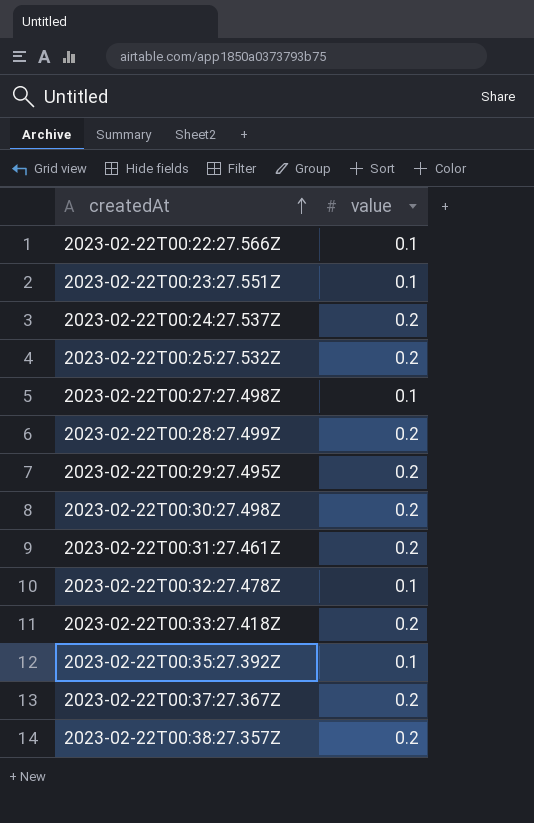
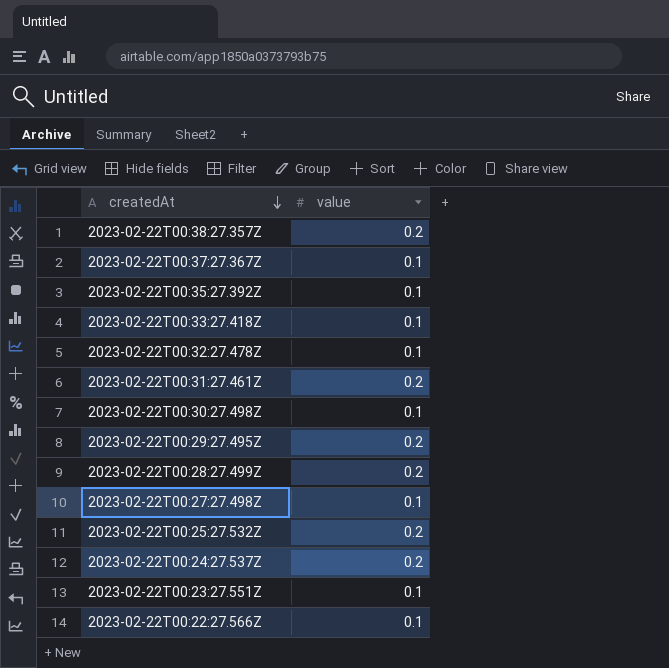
row order: createdAt ascending -> createdAt descending
2023-02-22T00:37:27.367Z | value: 0.2 -> 0.1
2023-02-22T00:33:27.418Z | value: 0.2 -> 0.1
2023-02-22T00:30:27.498Z | value: 0.2 -> 0.1

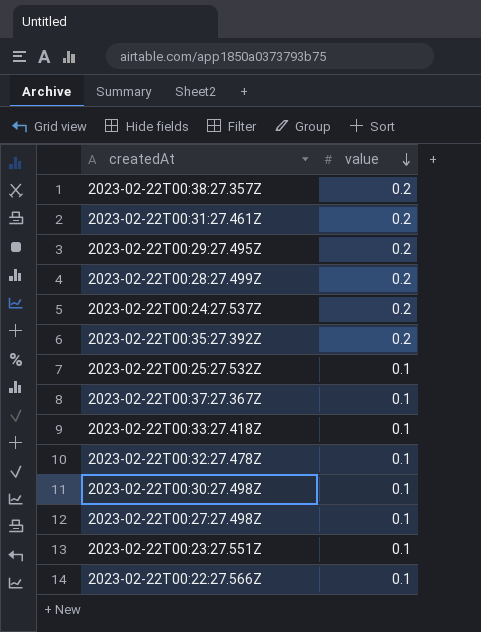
row order: createdAt descending -> value descending
2023-02-22T00:35:27.392Z | value: 0.1 -> 0.2
2023-02-22T00:25:27.532Z | value: 0.2 -> 0.1

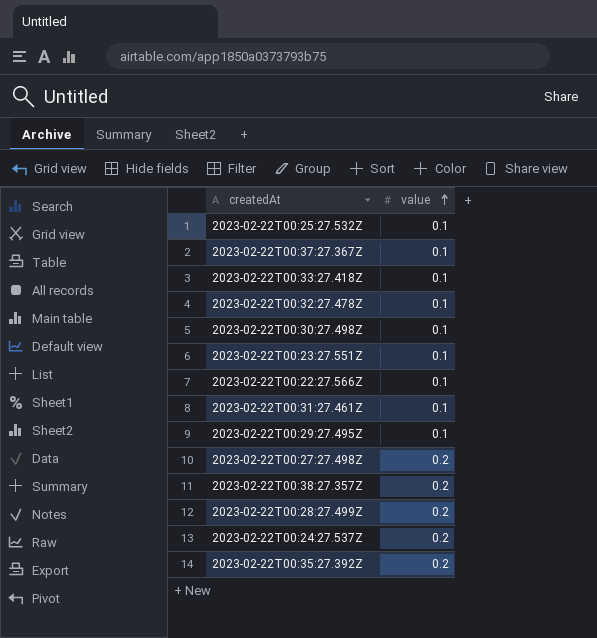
row order: value descending -> value ascending
2023-02-22T00:31:27.461Z | value: 0.2 -> 0.1
2023-02-22T00:29:27.495Z | value: 0.2 -> 0.1
2023-02-22T00:27:27.498Z | value: 0.1 -> 0.2

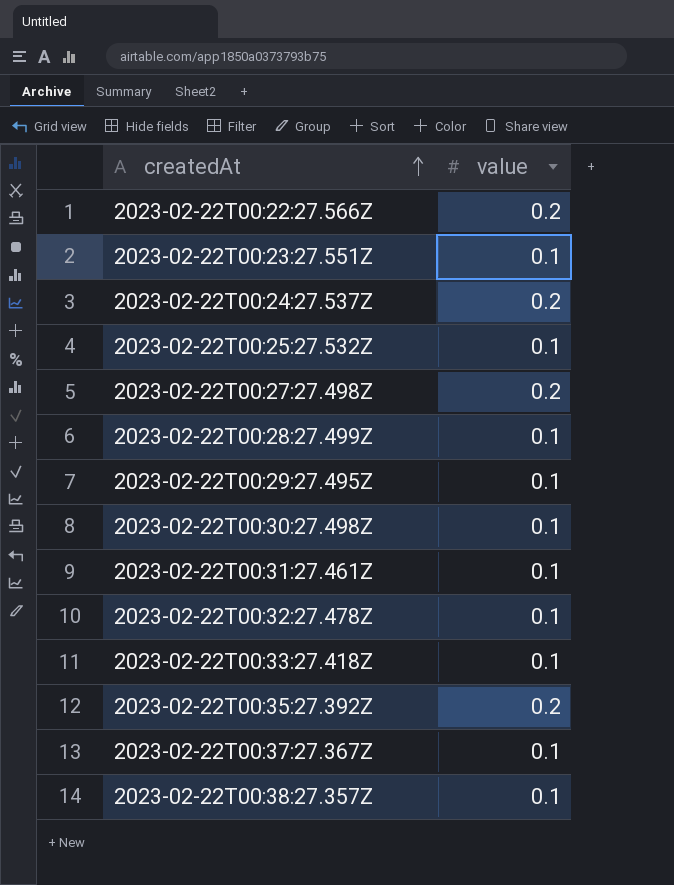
row order: value ascending -> createdAt ascending
2023-02-22T00:22:27.566Z | value: 0.1 -> 0.2
2023-02-22T00:28:27.499Z | value: 0.2 -> 0.1
2023-02-22T00:38:27.357Z | value: 0.2 -> 0.1

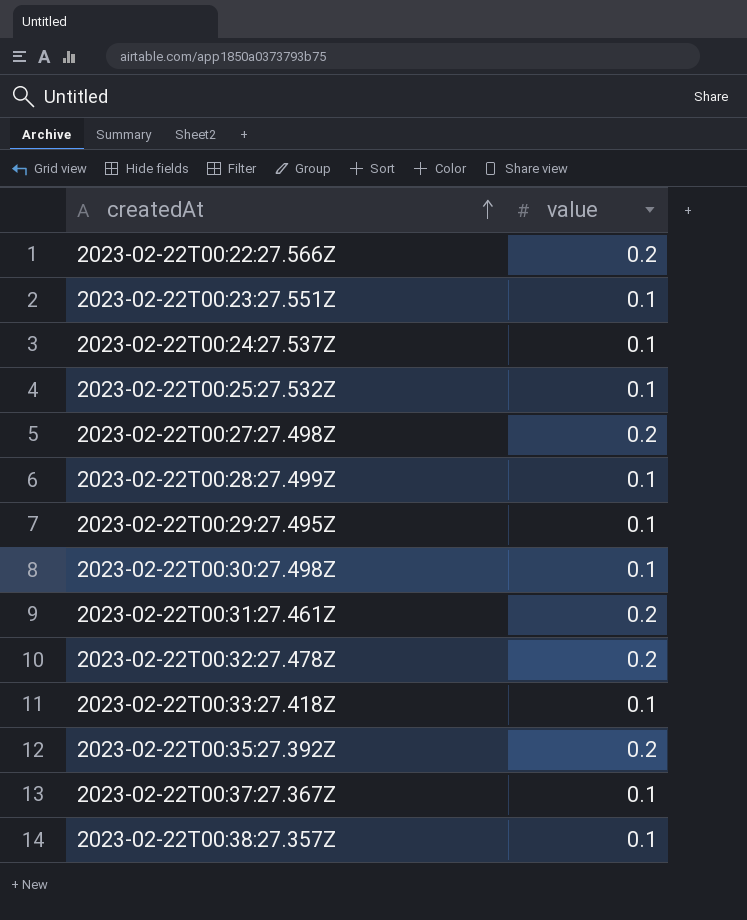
2023-02-22T00:24:27.537Z | value: 0.2 -> 0.1
2023-02-22T00:31:27.461Z | value: 0.1 -> 0.2
2023-02-22T00:32:27.478Z | value: 0.1 -> 0.2

